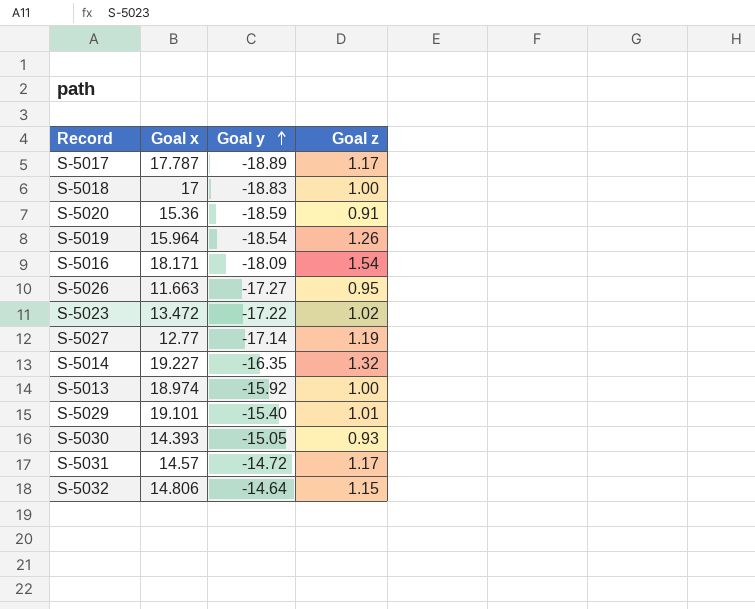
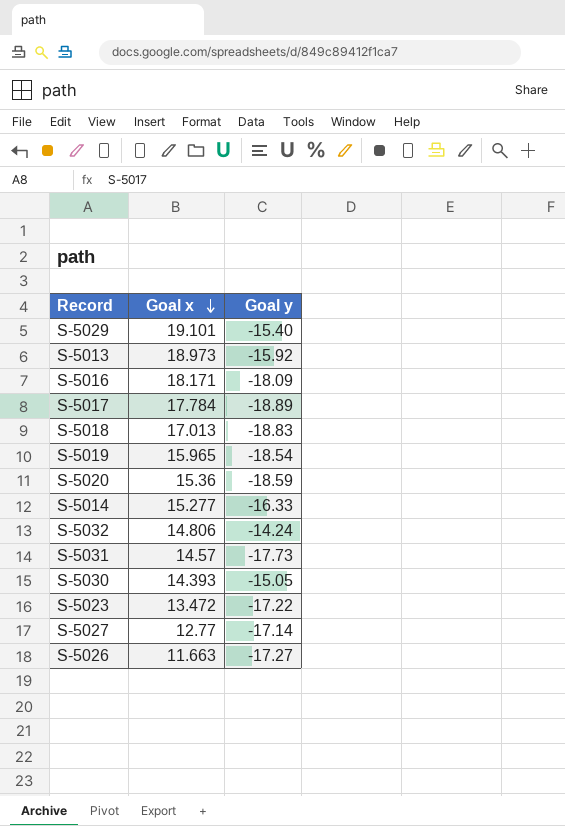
row order: Goal y ascending -> Goal x descending
column Goal z | position: 4 -> none
S-5013 | Goal x: 18.974 -> 18.973
S-5017 | Goal x: 17.787 -> 17.784
S-5018 | Goal x: 17 -> 17.013
S-5019 | Goal x: 15.964 -> 15.965
S-5014 | Goal x: 19.227 -> 15.277
S-5014 | Goal y: -16.35 -> -16.33
S-5032 | Goal y: -14.64 -> -14.24
S-5031 | Goal y: -14.72 -> -17.73

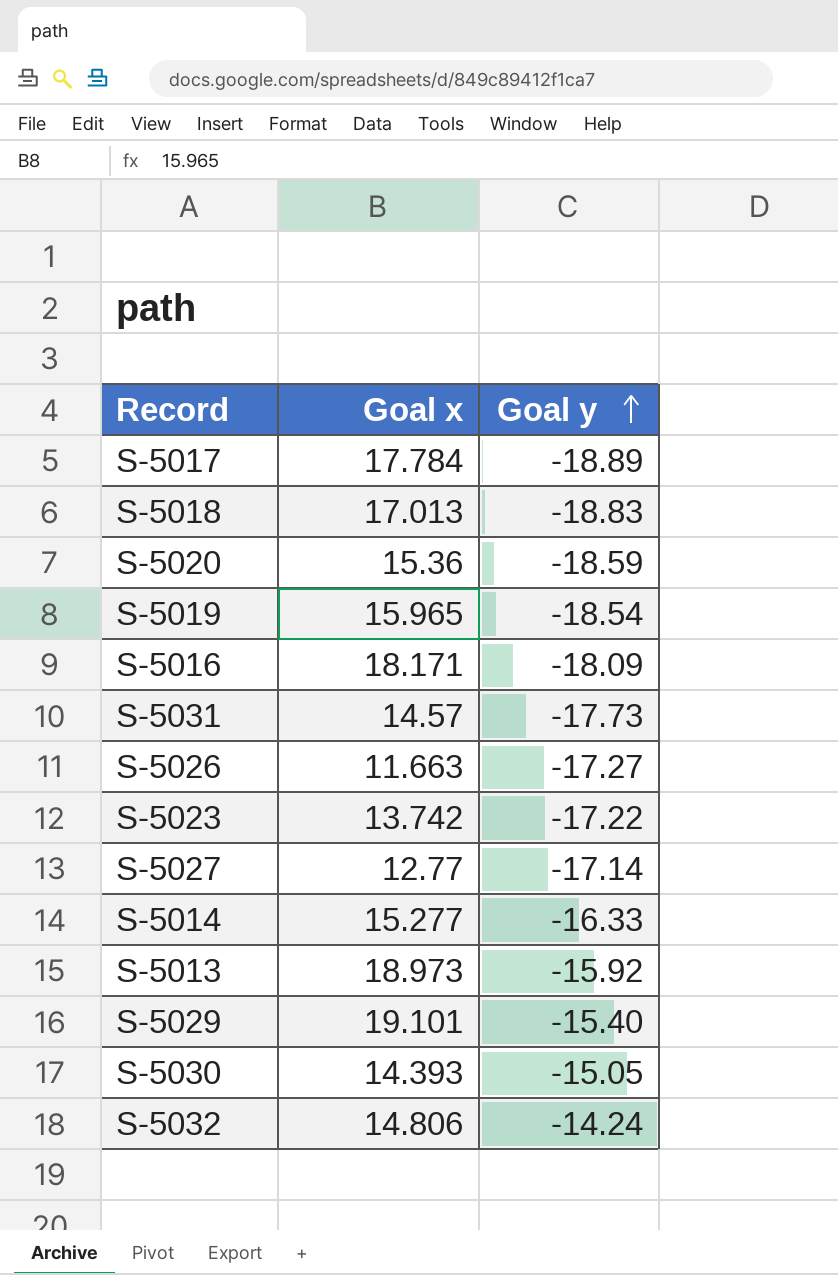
row order: Goal x descending -> Goal y ascending
S-5023 | Goal x: 13.472 -> 13.742

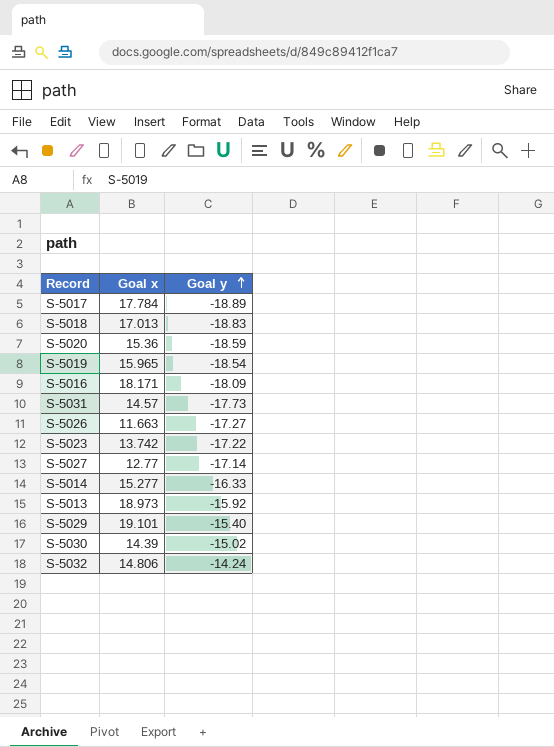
S-5030 | Goal x: 14.393 -> 14.39
S-5030 | Goal y: -15.05 -> -15.02

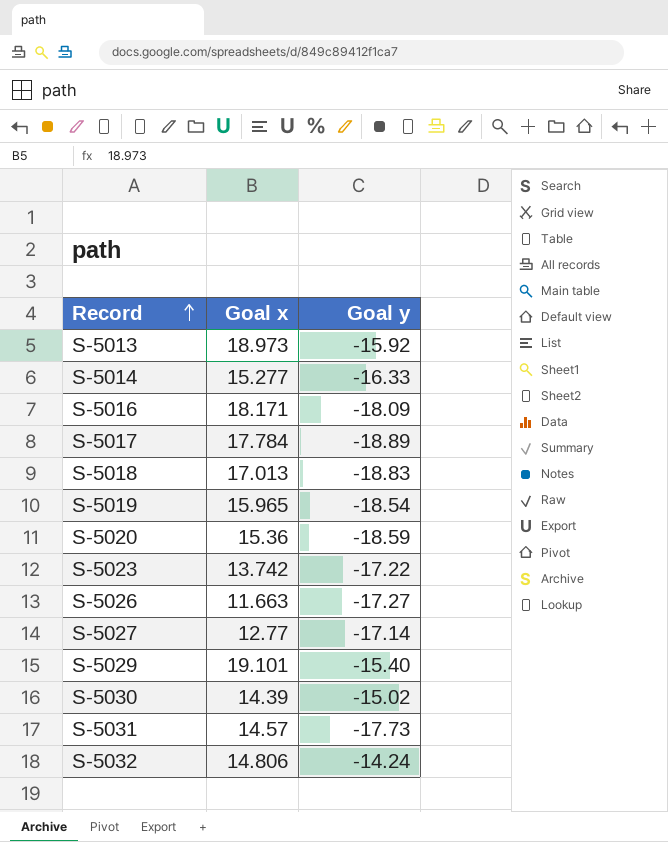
row order: Goal y ascending -> Record ascending

